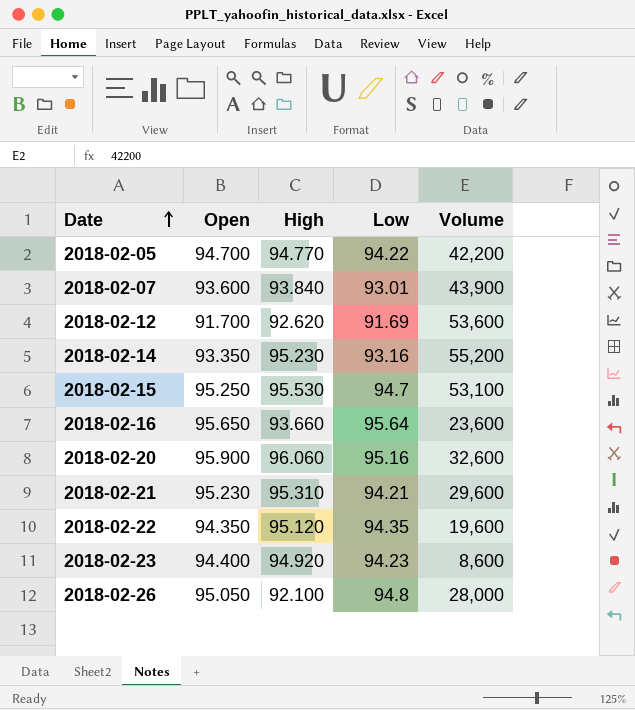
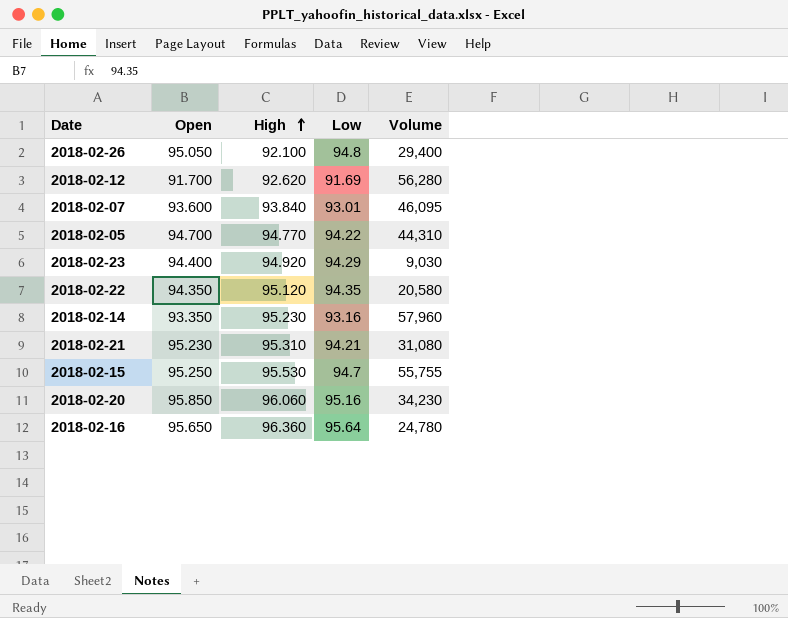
row order: Date ascending -> High ascending
2018-02-26 | Volume: 28,000 -> 29,400
2018-02-12 | Volume: 53,600 -> 56,280
2018-02-07 | Volume: 43,900 -> 46,095
2018-02-05 | Volume: 42,200 -> 44,310
2018-02-23 | Low: 94.23 -> 94.29
2018-02-23 | Volume: 8,600 -> 9,030
2018-02-22 | Volume: 19,600 -> 20,580
2018-02-14 | Volume: 55,200 -> 57,960
2018-02-21 | Volume: 29,600 -> 31,080
2018-02-15 | Volume: 53,100 -> 55,755
2018-02-20 | Open: 95.900 -> 95.850
2018-02-20 | Volume: 32,600 -> 34,230
2018-02-16 | High: 93.660 -> 96.360
2018-02-16 | Volume: 23,600 -> 24,780

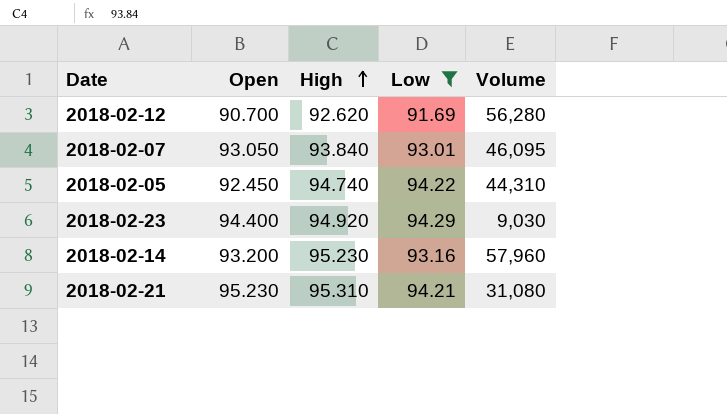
filter: none -> Low <= 94.29
2018-02-12 | Open: 91.700 -> 90.700
2018-02-07 | Open: 93.600 -> 93.050
2018-02-05 | Open: 94.700 -> 92.450
2018-02-05 | High: 94.770 -> 94.740
2018-02-14 | Open: 93.350 -> 93.200

